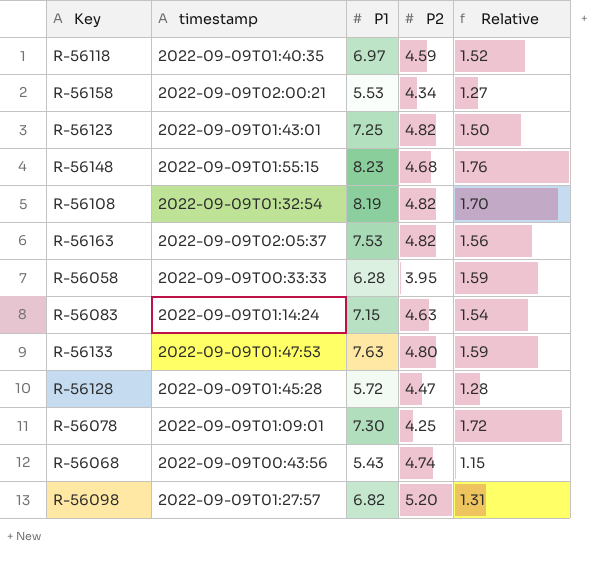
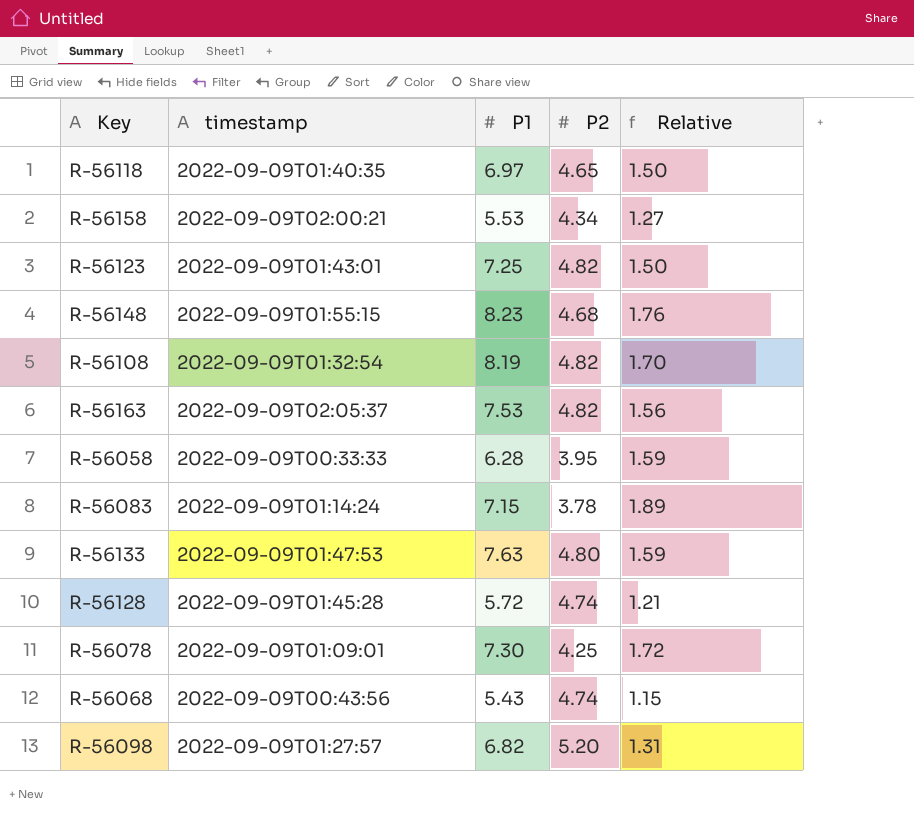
R-56118 | P2: 4.59 -> 4.65
R-56118 | Relative: 1.52 -> 1.50
R-56083 | P2: 4.63 -> 3.78
R-56083 | Relative: 1.54 -> 1.89
R-56128 | P2: 4.47 -> 4.74
R-56128 | Relative: 1.28 -> 1.21

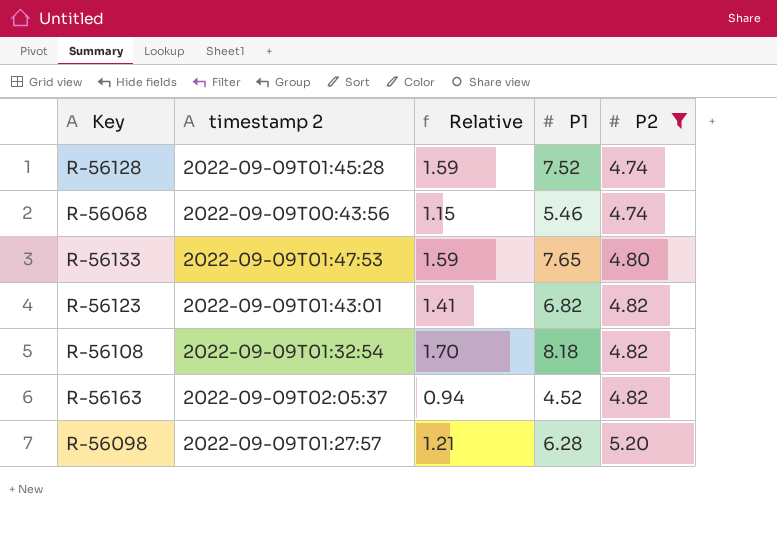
filter: none -> P2 >= 4.74
row order: none -> P2 ascending
column name: timestamp -> timestamp 2
column Relative | position: 5 -> 3
R-56128 | Relative: 1.21 -> 1.59
R-56128 | P1: 5.72 -> 7.52
R-56068 | P1: 5.43 -> 5.46
R-56133 | P1: 7.63 -> 7.65
R-56123 | Relative: 1.50 -> 1.41
R-56123 | P1: 7.25 -> 6.82
R-56108 | P1: 8.19 -> 8.18
R-56163 | Relative: 1.56 -> 0.94
R-56163 | P1: 7.53 -> 4.52
R-56098 | Relative: 1.31 -> 1.21
R-56098 | P1: 6.82 -> 6.28

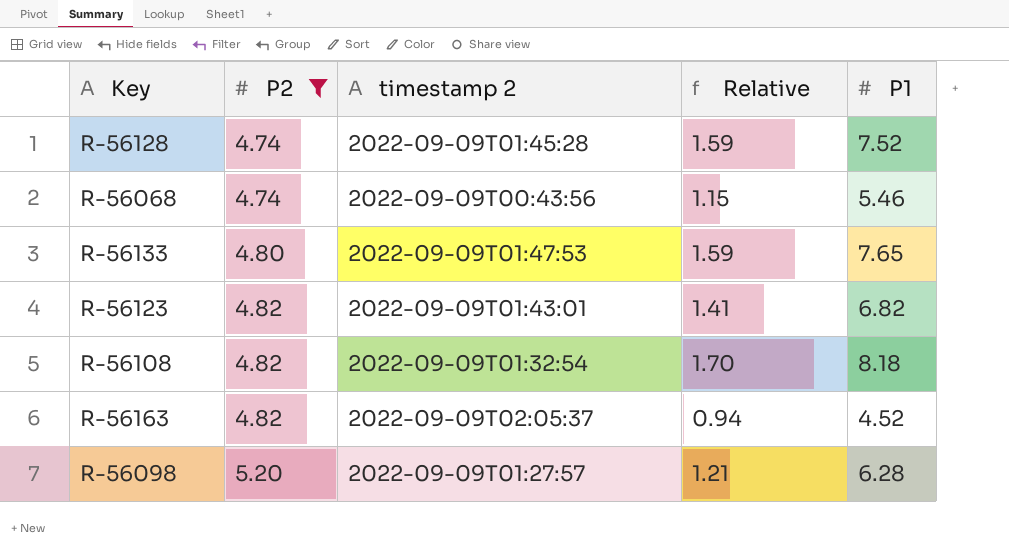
column P2 | position: 5 -> 2

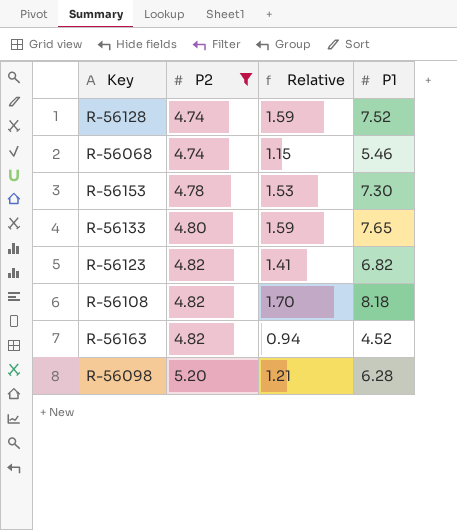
column timestamp 2 | position: 3 -> none
row R-56153: none -> 4.78 | 1.53 | 7.30

